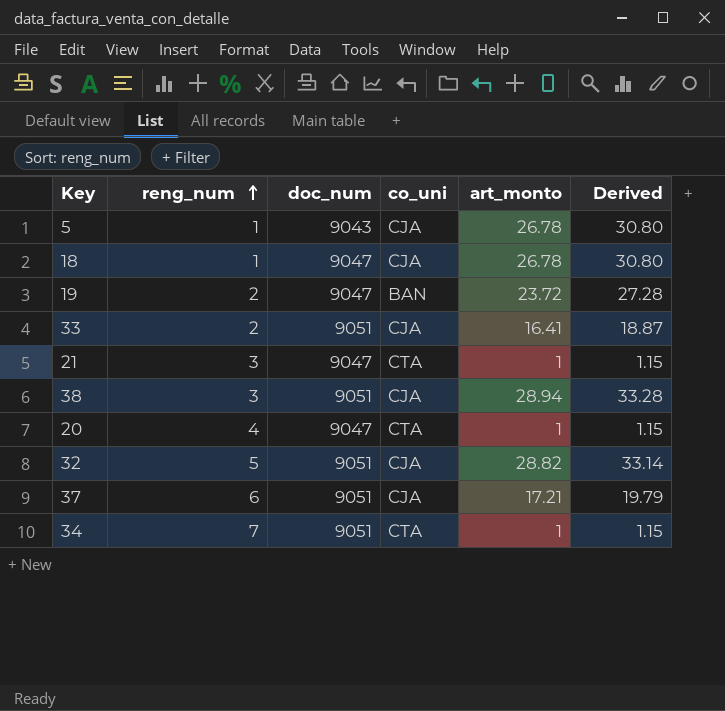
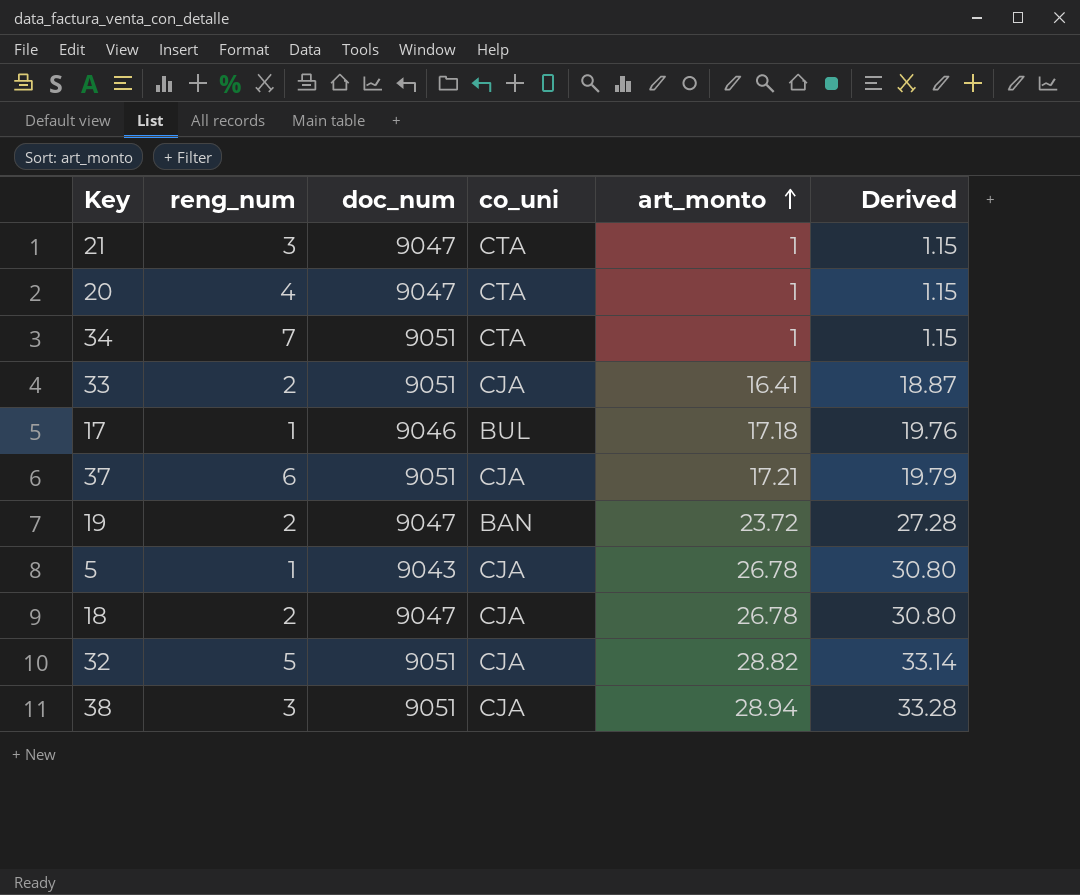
row order: reng_num ascending -> art_monto ascending
row 17: none -> 1 | 9046 | BUL | 17.18 | 19.76
18 | reng_num: 1 -> 2

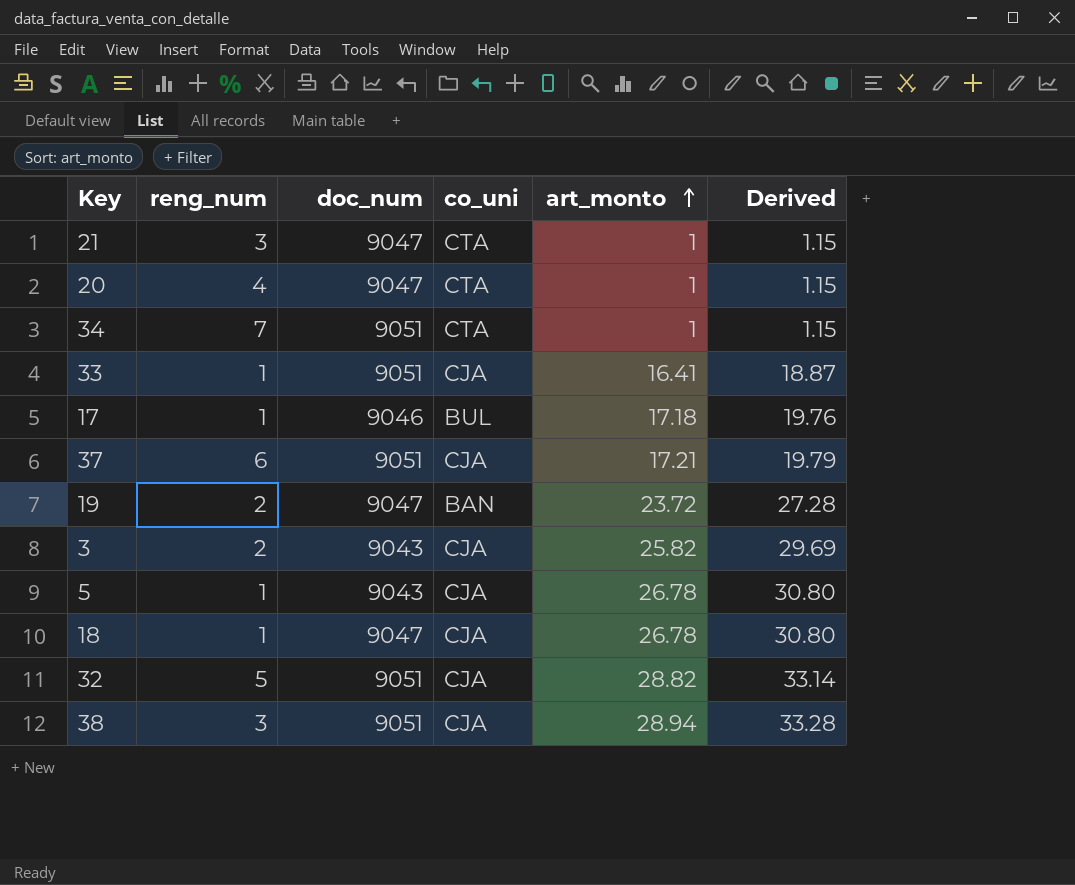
33 | reng_num: 2 -> 1
row 3: none -> 2 | 9043 | CJA | 25.82 | 29.69
18 | reng_num: 2 -> 1

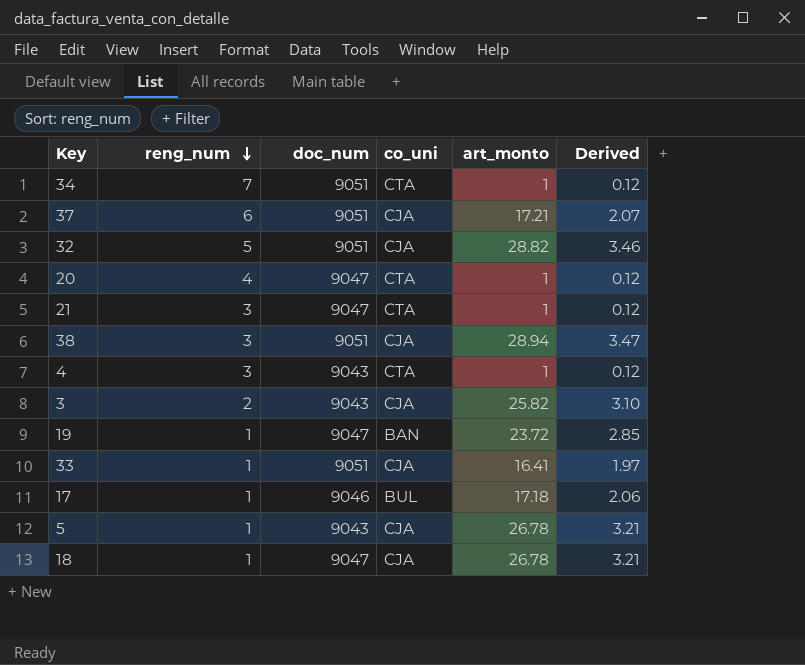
row order: art_monto ascending -> reng_num descending
column Derived | formula: [art_monto] * 1.15 -> [art_monto] * 0.12
row 4: none -> 3 | 9043 | CTA | 1 | 0.12
19 | reng_num: 2 -> 1

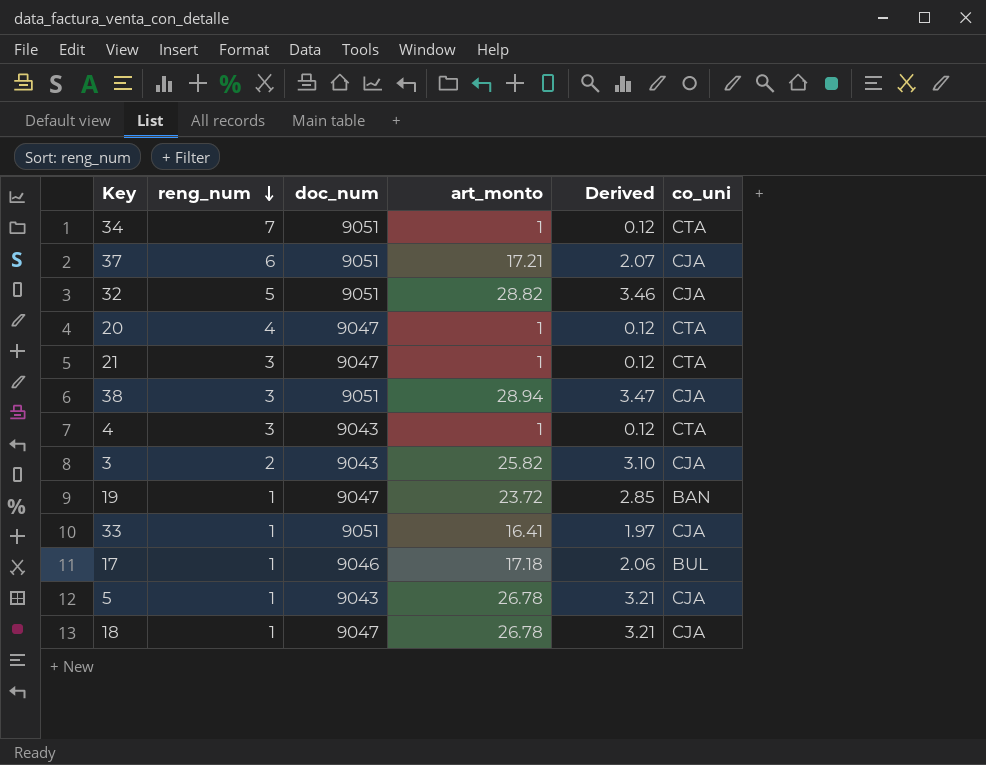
column co_uni | position: 4 -> 6

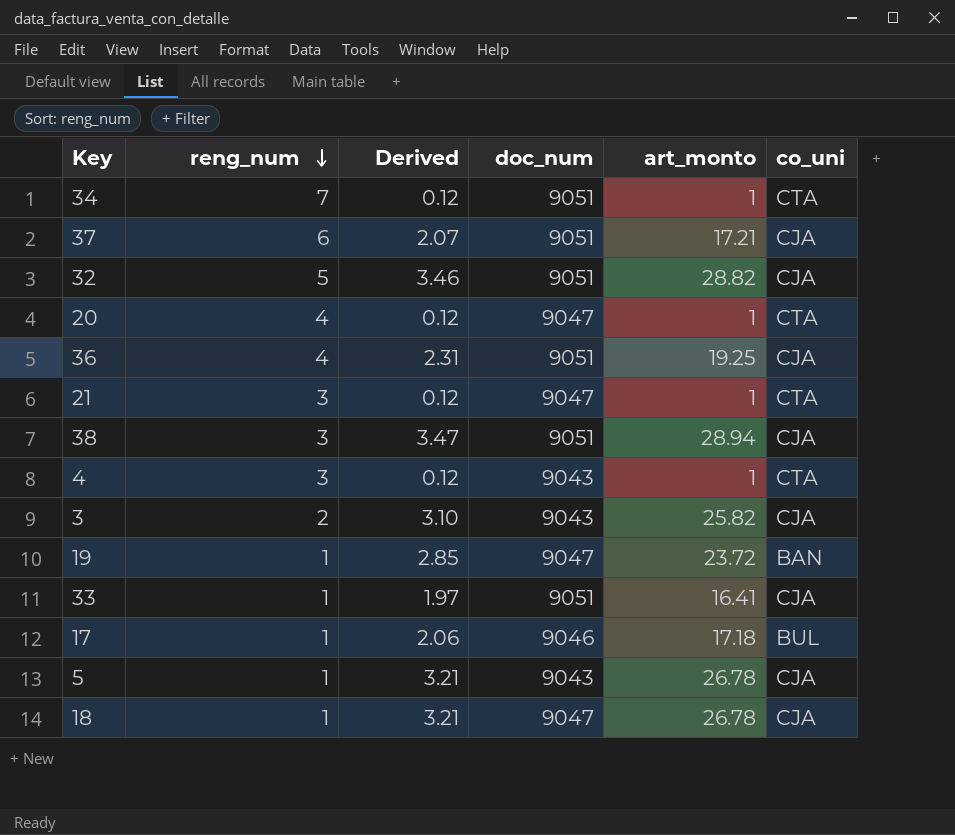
column Derived | position: 5 -> 3
row 36: none -> 4 | 2.31 | 9051 | 19.25 | CJA

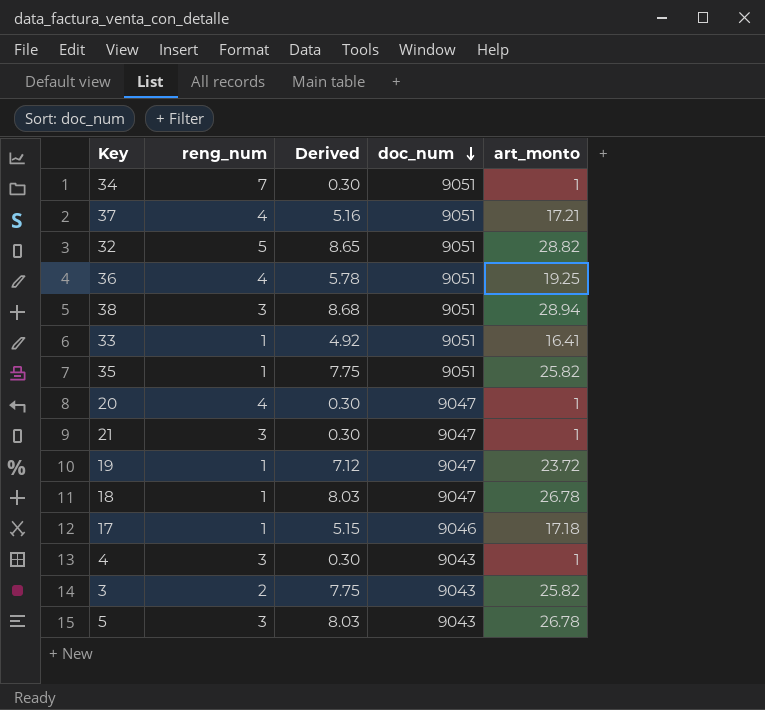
row order: reng_num descending -> doc_num descending
column co_uni | position: 6 -> none
column Derived | formula: [art_monto] * 0.12 -> [art_monto] * 0.3
37 | reng_num: 6 -> 4
row 35: none -> 1 | 7.75 | 9051 | 25.82
5 | reng_num: 1 -> 3

